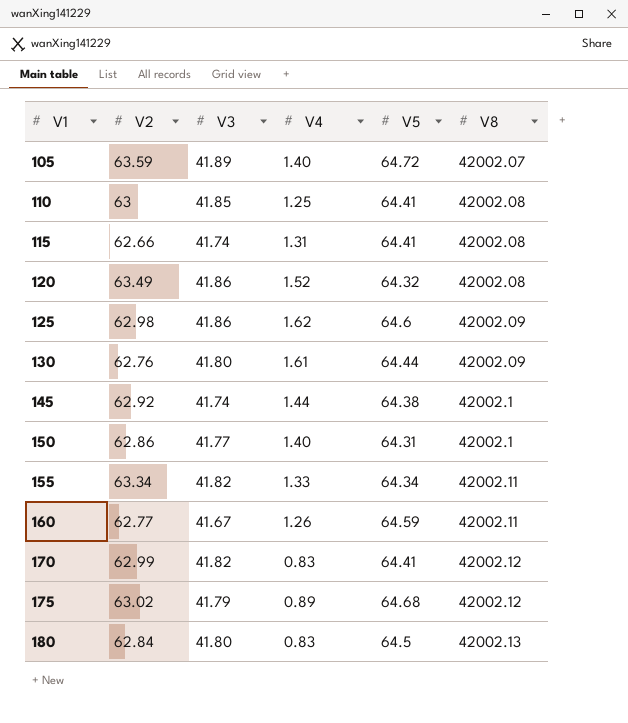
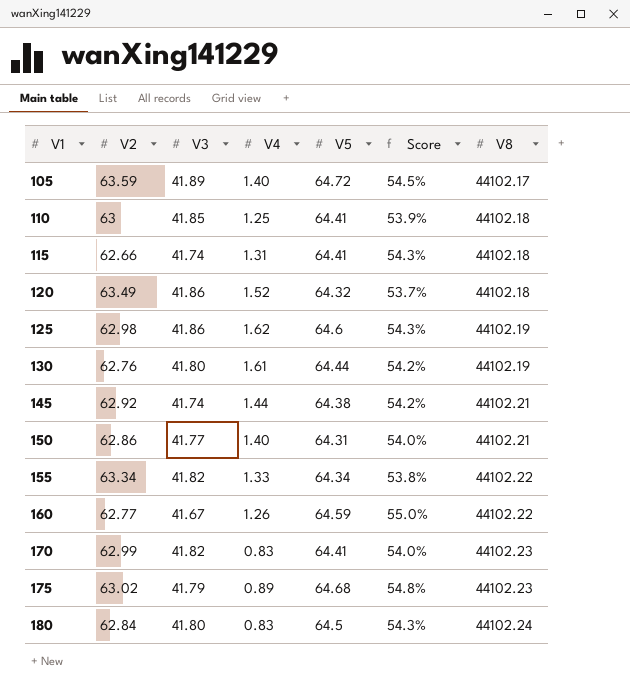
column Score | formula: none -> ([V5] - [V3]) / [V3]
105 | V8: 42002.07 -> 44102.17
110 | V8: 42002.08 -> 44102.18
115 | V8: 42002.08 -> 44102.18
120 | V8: 42002.08 -> 44102.18
125 | V8: 42002.09 -> 44102.19
130 | V8: 42002.09 -> 44102.19
145 | V8: 42002.1 -> 44102.21
150 | V8: 42002.1 -> 44102.21
155 | V8: 42002.11 -> 44102.22
160 | V8: 42002.11 -> 44102.22
170 | V8: 42002.12 -> 44102.23
175 | V8: 42002.12 -> 44102.23
180 | V8: 42002.13 -> 44102.24

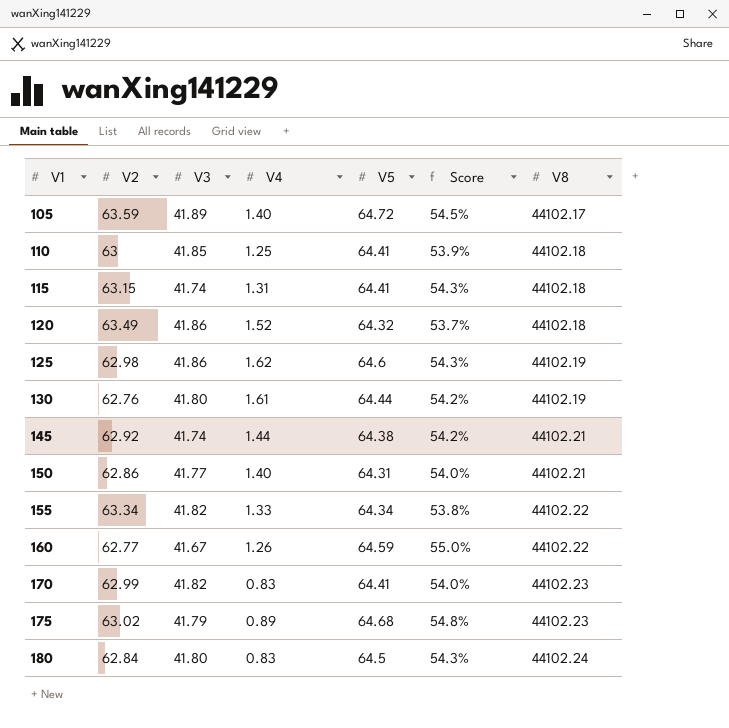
115 | V2: 62.66 -> 63.15

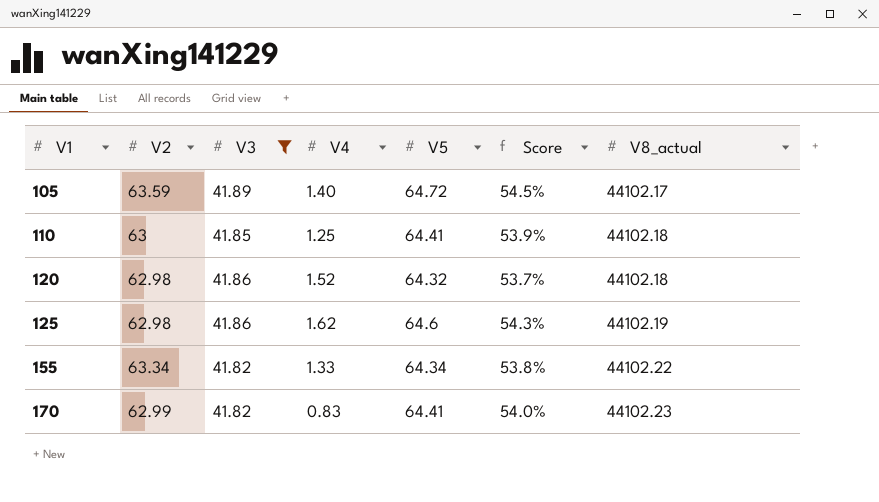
filter: none -> V3 >= 41.82
column name: V8 -> V8_actual
120 | V2: 63.49 -> 62.98

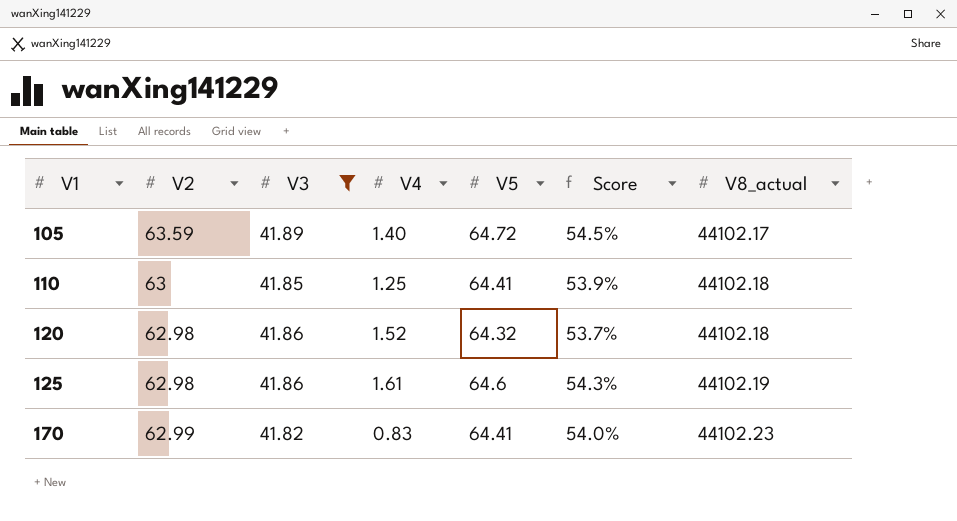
row 155: 63.34 | 41.82 | 1.33 | 64.34 | 53.8% | 44102.22 -> none
125 | V4: 1.62 -> 1.61

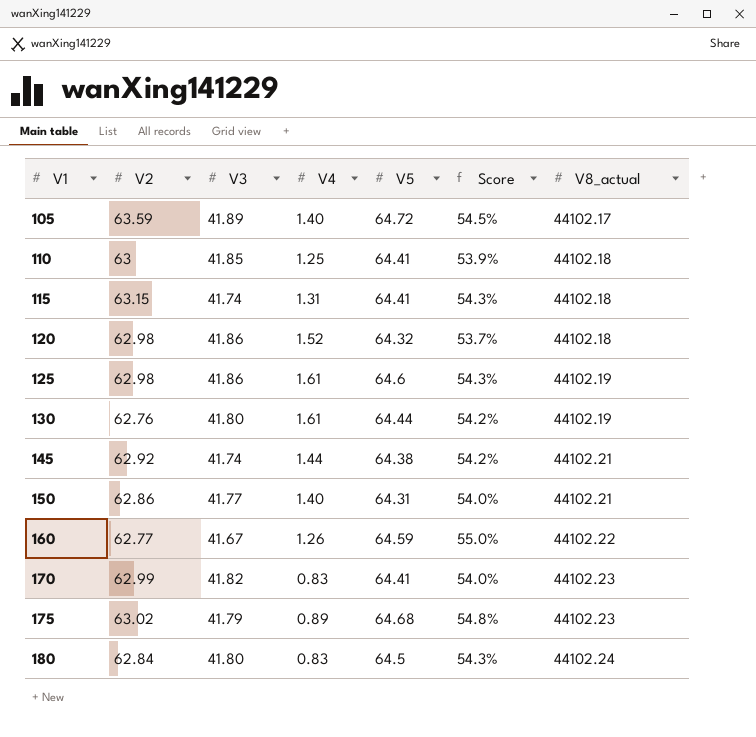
filter: V3 >= 41.82 -> none

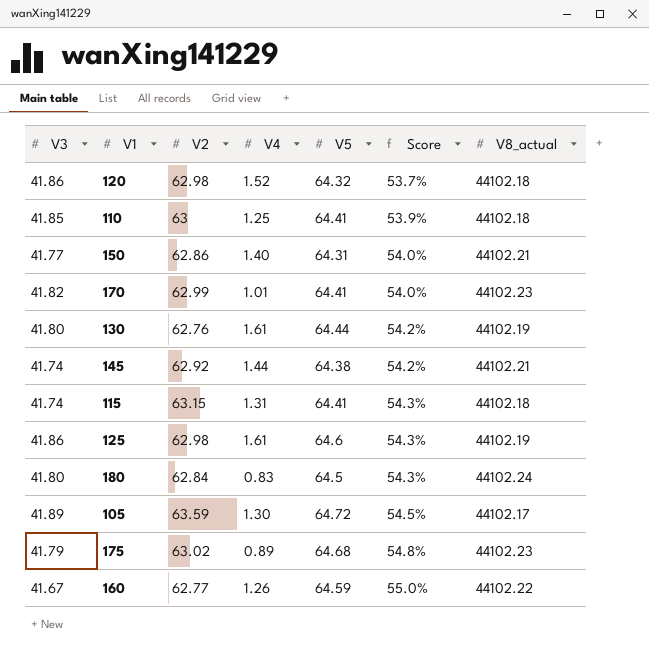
row order: V1 ascending -> Score ascending
column V3 | position: 3 -> 1
170 | V4: 0.83 -> 1.01
105 | V4: 1.40 -> 1.30

